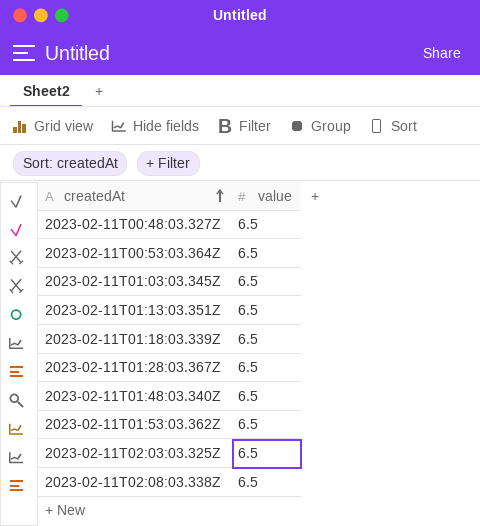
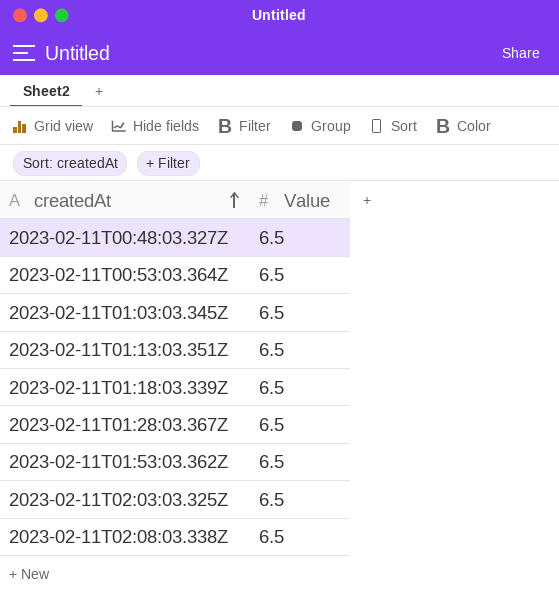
column name: value -> Value
row 2023-02-11T01:48:03.340Z: 6.5 -> none

